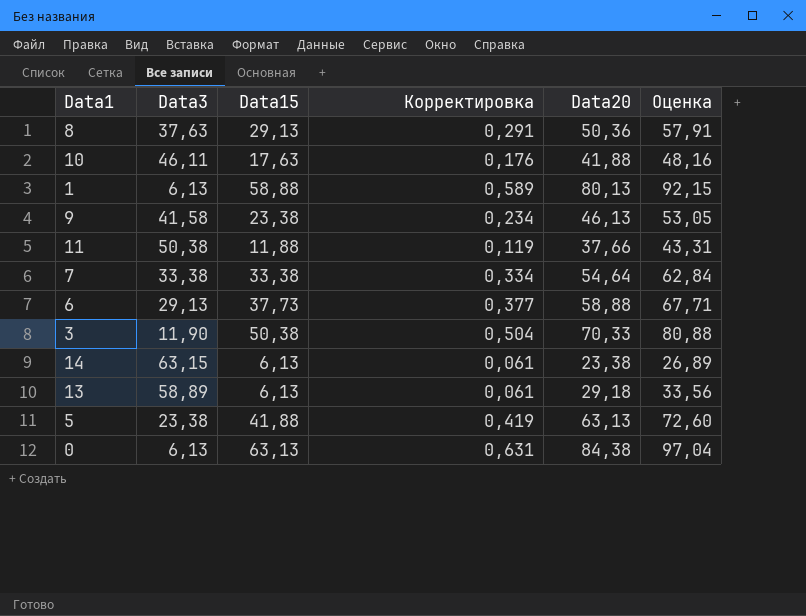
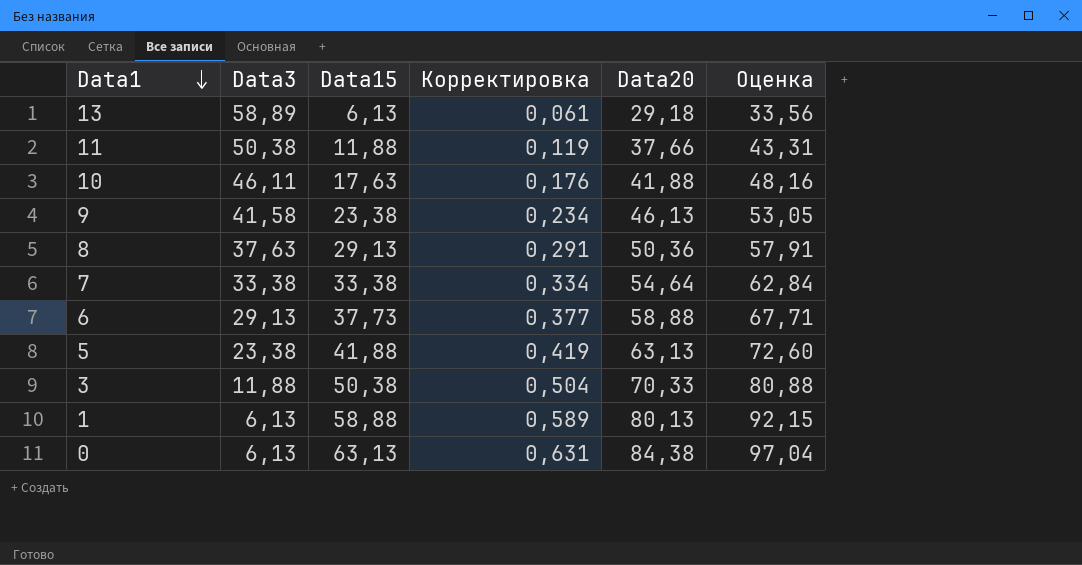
row order: none -> Data1 descending
row 14: 63,15 | 6,13 | 0,061 | 23,38 | 26,89 -> none
3 | Data3: 11,90 -> 11,88

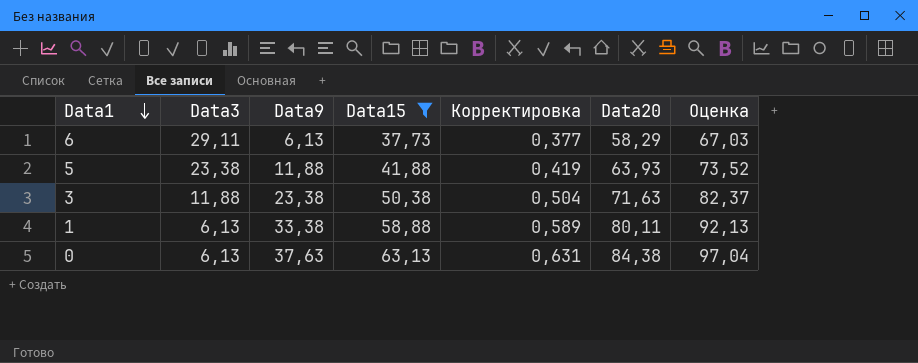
filter: none -> Data15 >= 37,73
column Data9 | position: none -> 3
6 | Data3: 29,13 -> 29,11
6 | Data20: 58,88 -> 58,29
6 | Оценка: 67,71 -> 67,03
5 | Data20: 63,13 -> 63,93
5 | Оценка: 72,60 -> 73,52
3 | Data20: 70,33 -> 71,63
3 | Оценка: 80,88 -> 82,37
1 | Data20: 80,13 -> 80,11
1 | Оценка: 92,15 -> 92,13

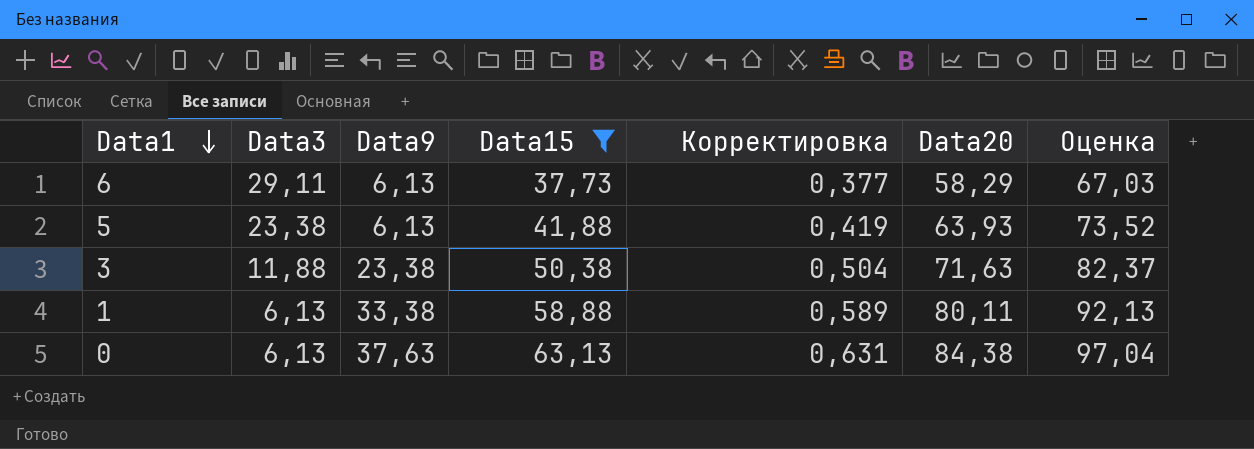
5 | Data9: 11,88 -> 6,13

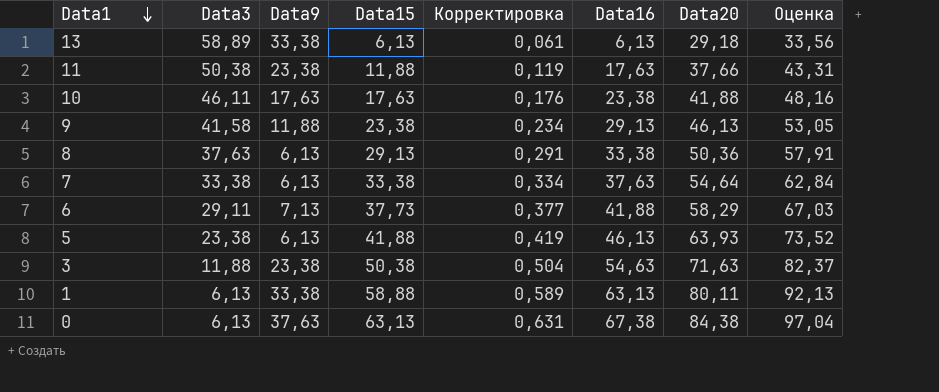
filter: Data15 >= 37,73 -> none
column Data16 | position: none -> 6
6 | Data9: 6,13 -> 7,13

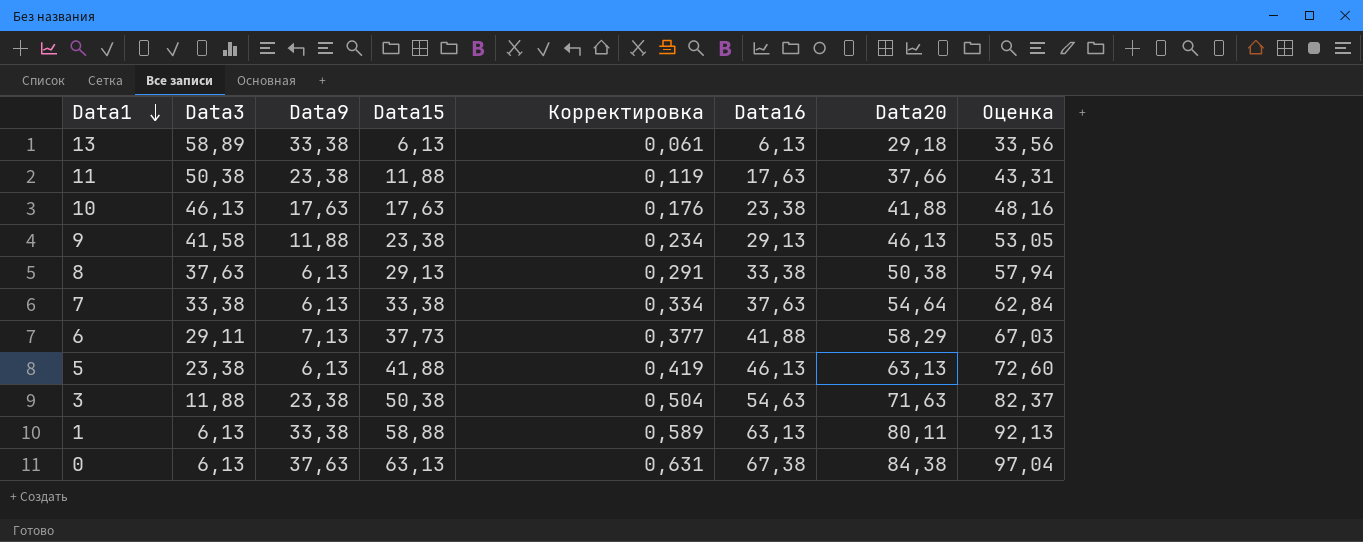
10 | Data3: 46,11 -> 46,13
8 | Data20: 50,36 -> 50,38
8 | Оценка: 57,91 -> 57,94
5 | Data20: 63,93 -> 63,13
5 | Оценка: 73,52 -> 72,60

